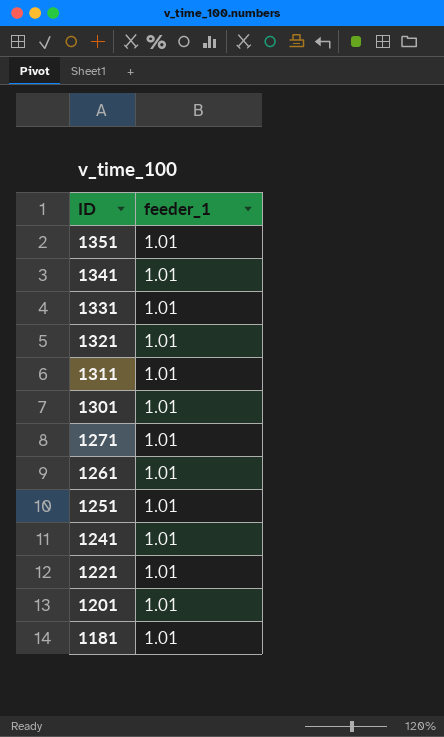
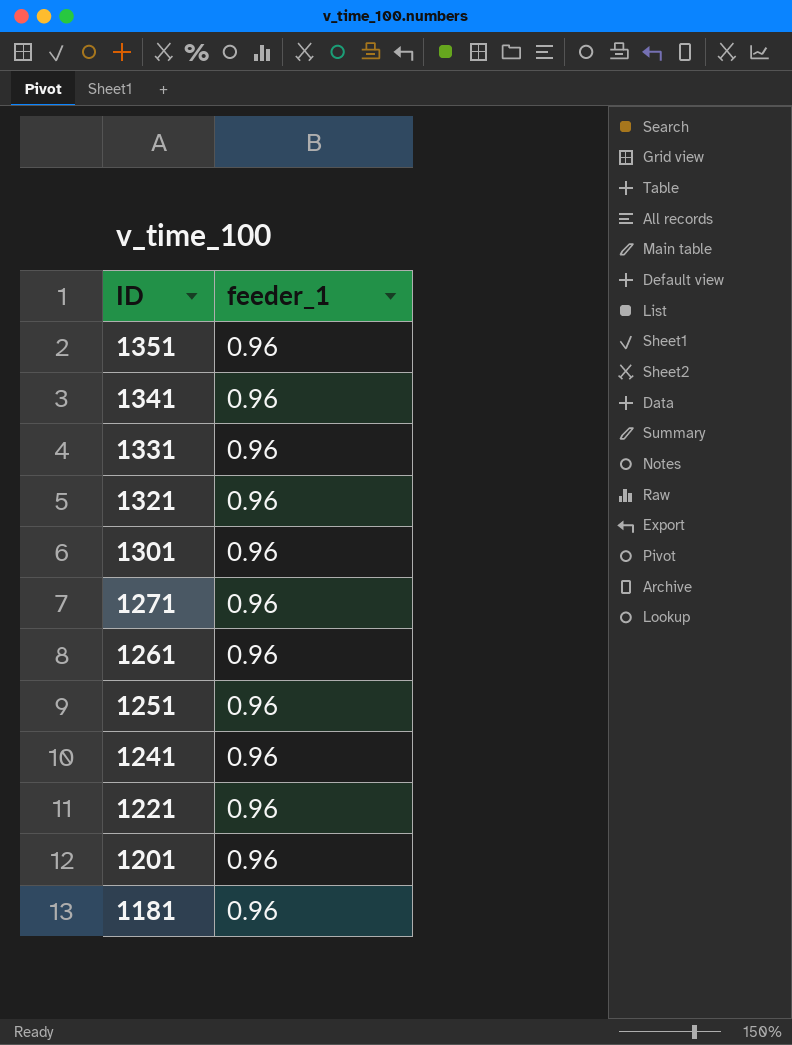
row 1311: 1.01 -> none
1351 | feeder_1: 1.01 -> 0.96
1341 | feeder_1: 1.01 -> 0.96
1331 | feeder_1: 1.01 -> 0.96
1321 | feeder_1: 1.01 -> 0.96
1301 | feeder_1: 1.01 -> 0.96
1271 | feeder_1: 1.01 -> 0.96
1261 | feeder_1: 1.01 -> 0.96
1251 | feeder_1: 1.01 -> 0.96
1241 | feeder_1: 1.01 -> 0.96
1221 | feeder_1: 1.01 -> 0.96
1201 | feeder_1: 1.01 -> 0.96
1181 | feeder_1: 1.01 -> 0.96

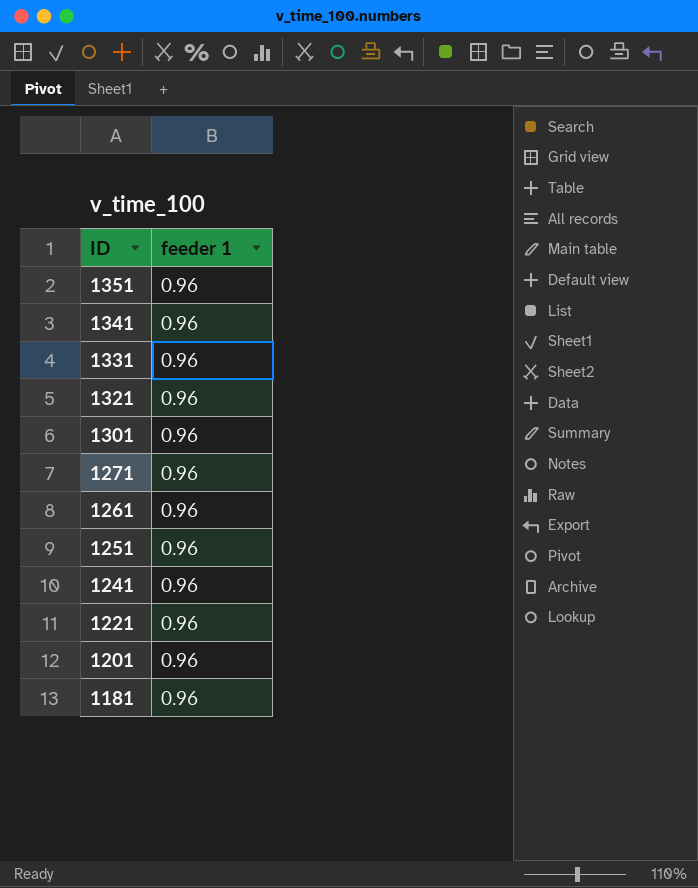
column name: feeder_1 -> feeder 1

